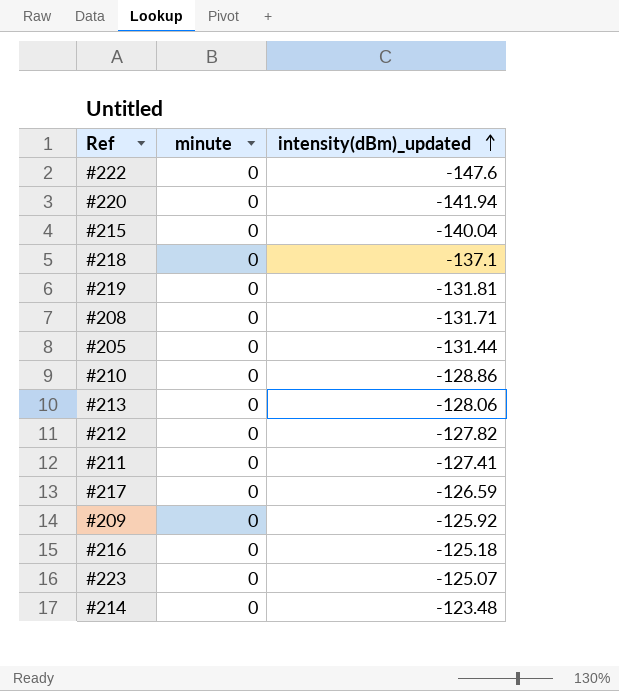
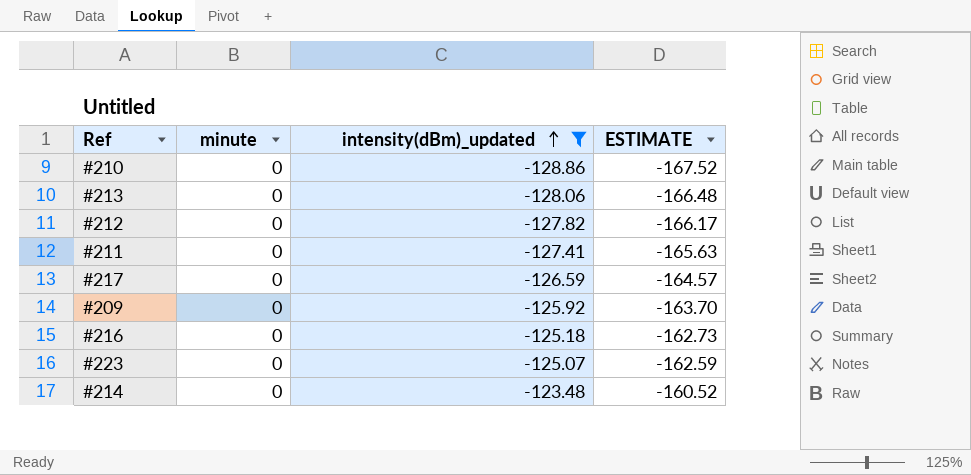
filter: none -> intensity(dBm)_updated >= -128.86
column ESTIMATE | formula: none -> [intensity(dBm)_updated] * 1.3

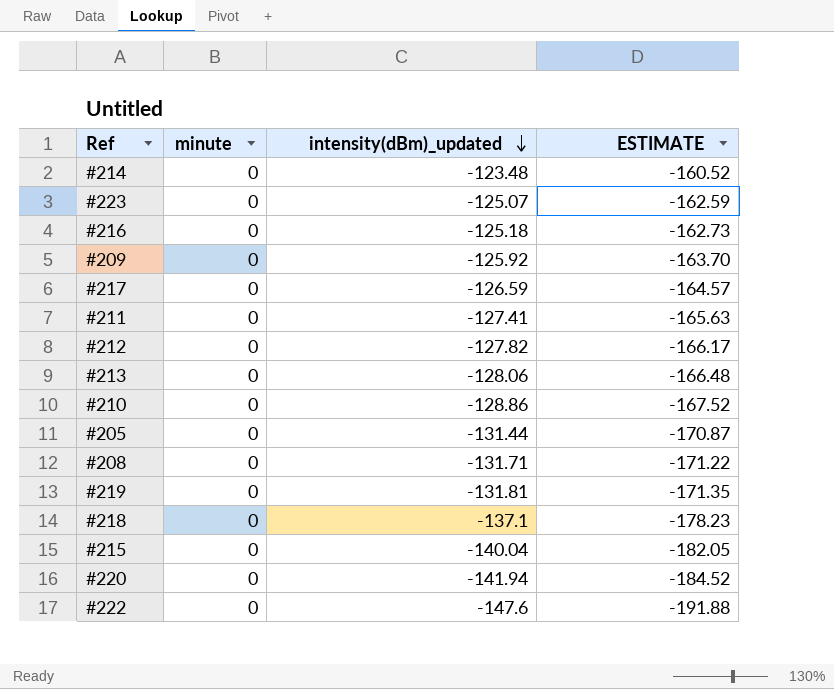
filter: intensity(dBm)_updated >= -128.86 -> none
row order: intensity(dBm)_updated ascending -> intensity(dBm)_updated descending

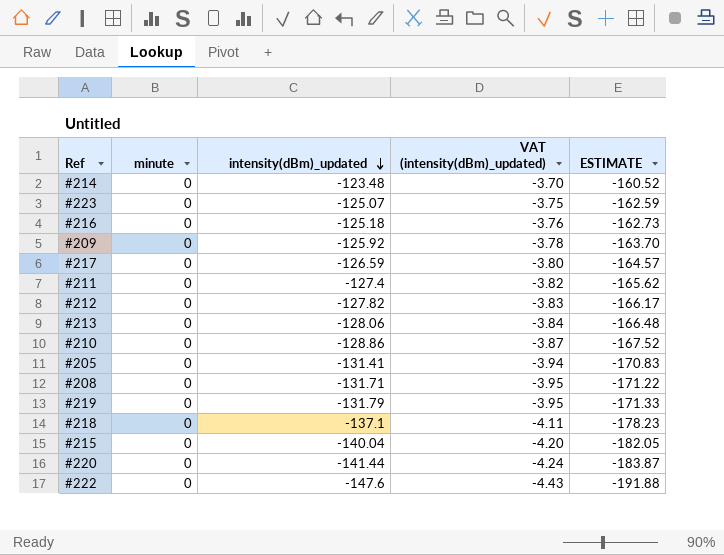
column VAT (intensity(dBm)_updated) | formula: none -> [intensity(dBm)_updated] * 0.03
#211 | intensity(dBm)_updated: -127.41 -> -127.4
#211 | ESTIMATE: -165.63 -> -165.62
#205 | intensity(dBm)_updated: -131.44 -> -131.41
#205 | ESTIMATE: -170.87 -> -170.83
#219 | intensity(dBm)_updated: -131.81 -> -131.79
#219 | ESTIMATE: -171.35 -> -171.33
#220 | intensity(dBm)_updated: -141.94 -> -141.44
#220 | ESTIMATE: -184.52 -> -183.87

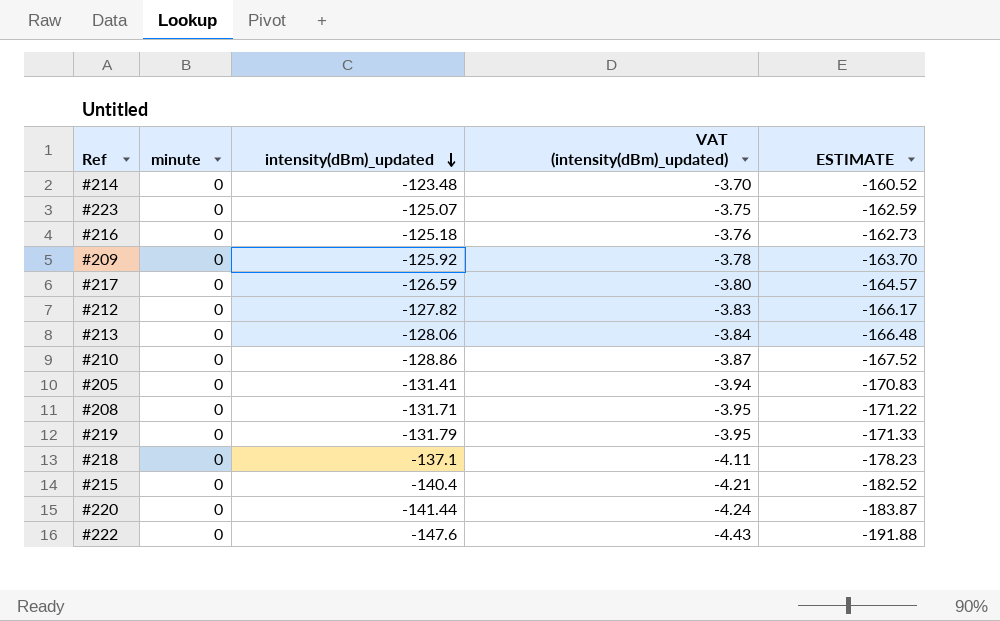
row #211: 0 | -127.4 | -3.82 | -165.62 -> none
#215 | intensity(dBm)_updated: -140.04 -> -140.4
#215 | VAT (intensity(dBm)_updated): -4.20 -> -4.21
#215 | ESTIMATE: -182.05 -> -182.52

